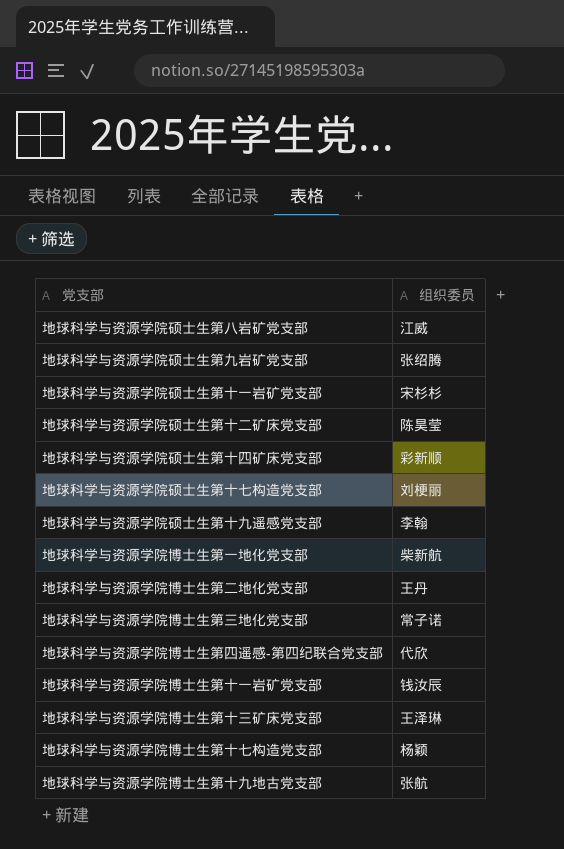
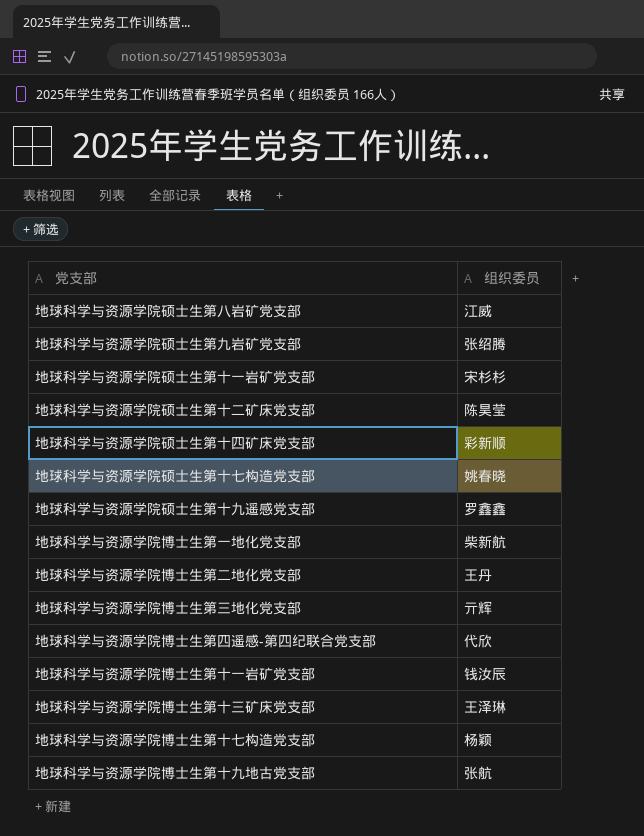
地球科学与资源学院硕士生第十七构造党支部 | 组织委员: 刘梗丽 -> 姚春晓
地球科学与资源学院硕士生第十九遥感党支部 | 组织委员: 李翰 -> 罗鑫鑫
地球科学与资源学院博士生第三地化党支部 | 组织委员: 常子诺 -> 亓辉

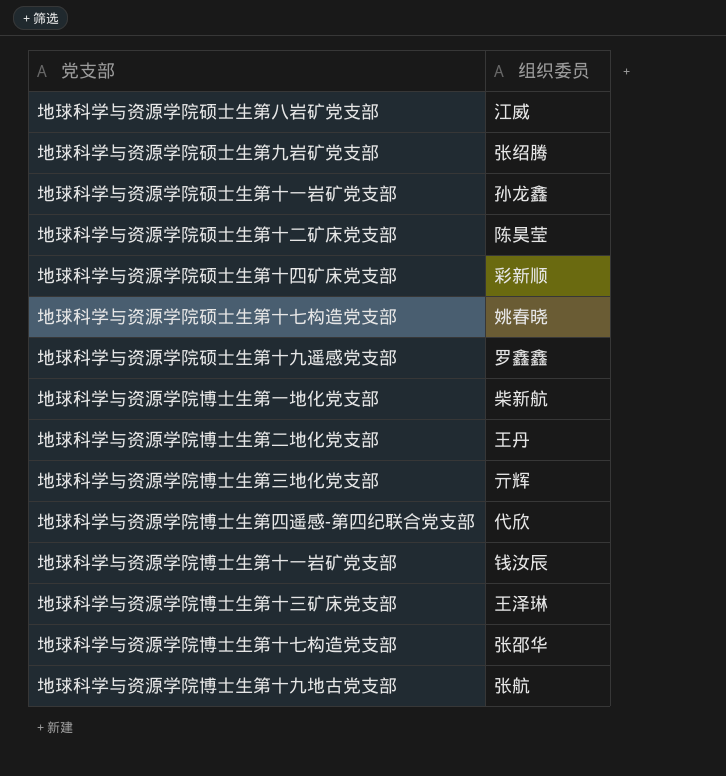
地球科学与资源学院硕士生第十一岩矿党支部 | 组织委员: 宋杉杉 -> 孙龙鑫
地球科学与资源学院博士生第十七构造党支部 | 组织委员: 杨颖 -> 张邵华

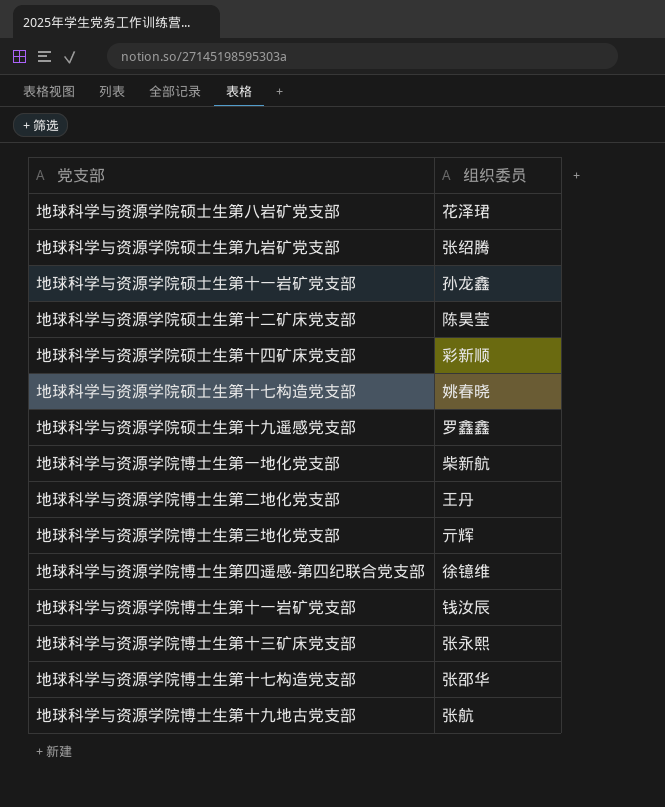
地球科学与资源学院硕士生第八岩矿党支部 | 组织委员: 江威 -> 花泽珺
地球科学与资源学院博士生第四遥感-第四纪联合党支部 | 组织委员: 代欣 -> 徐镱维
地球科学与资源学院博士生第十三矿床党支部 | 组织委员: 王泽琳 -> 张永熙

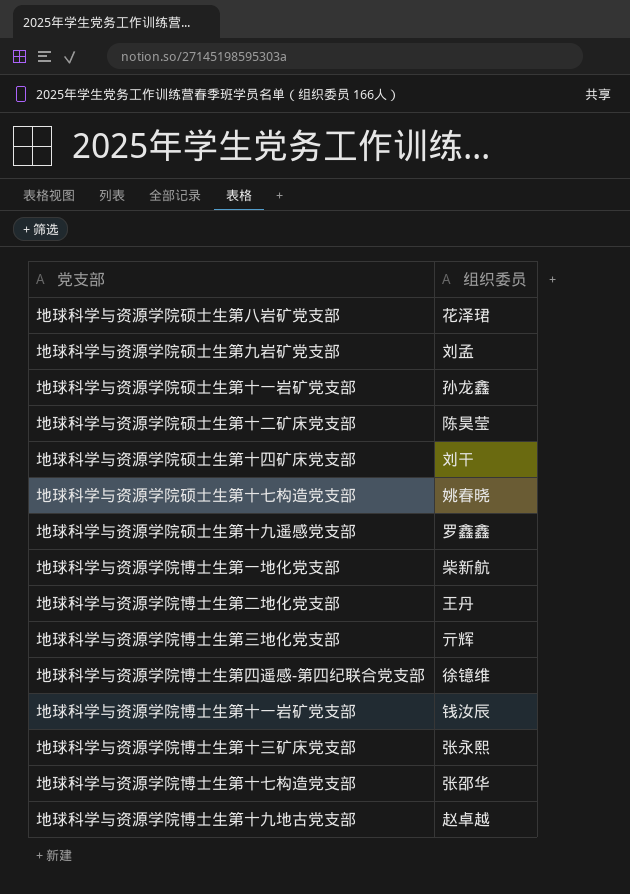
地球科学与资源学院硕士生第九岩矿党支部 | 组织委员: 张绍腾 -> 刘孟
地球科学与资源学院硕士生第十四矿床党支部 | 组织委员: 彩新顺 -> 刘干
地球科学与资源学院博士生第十九地古党支部 | 组织委员: 张航 -> 赵卓越

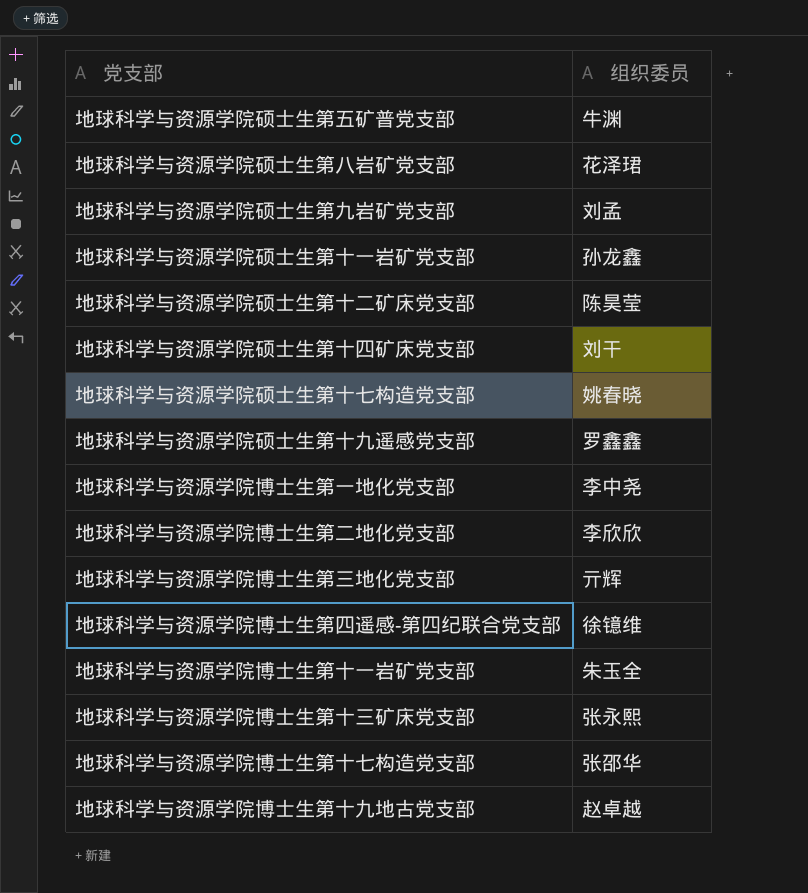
row 地球科学与资源学院硕士生第五矿普党支部: none -> 牛渊
地球科学与资源学院博士生第一地化党支部 | 组织委员: 柴新航 -> 李中尧
地球科学与资源学院博士生第二地化党支部 | 组织委员: 王丹 -> 李欣欣
地球科学与资源学院博士生第十一岩矿党支部 | 组织委员: 钱汝辰 -> 朱玉全

